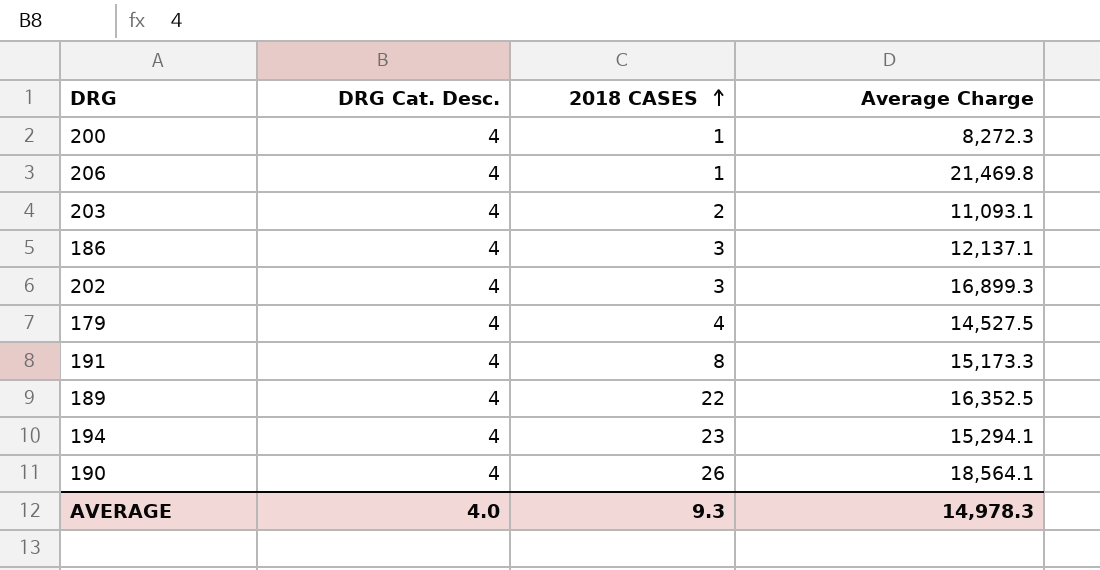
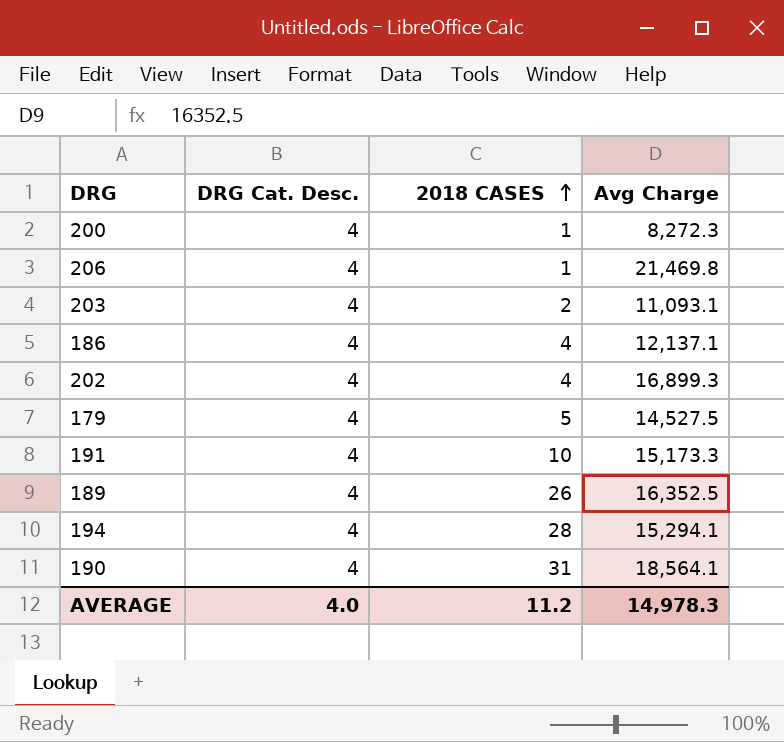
column name: Average Charge -> Avg Charge
186 | 2018 CASES: 3 -> 4
202 | 2018 CASES: 3 -> 4
179 | 2018 CASES: 4 -> 5
191 | 2018 CASES: 8 -> 10
189 | 2018 CASES: 22 -> 26
194 | 2018 CASES: 23 -> 28
190 | 2018 CASES: 26 -> 31
AVERAGE | 2018 CASES: 9.3 -> 11.2

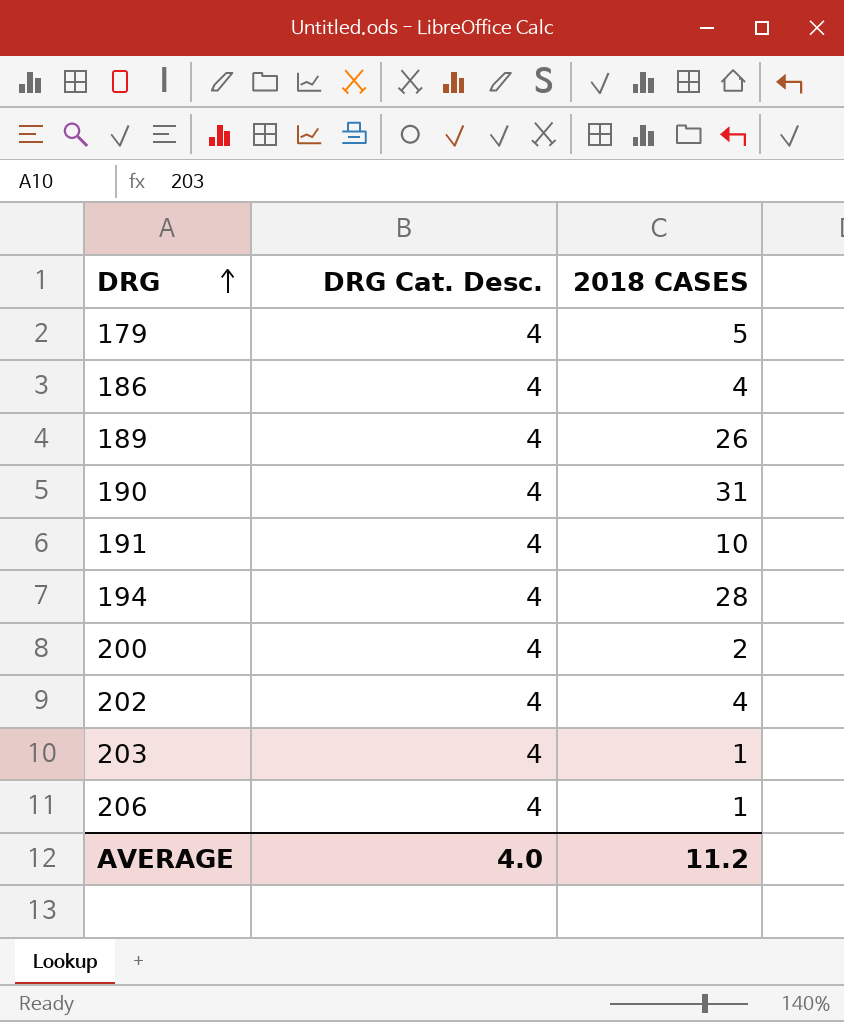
row order: 2018 CASES ascending -> DRG ascending
column Avg Charge | position: 4 -> none
200 | 2018 CASES: 1 -> 2
203 | 2018 CASES: 2 -> 1

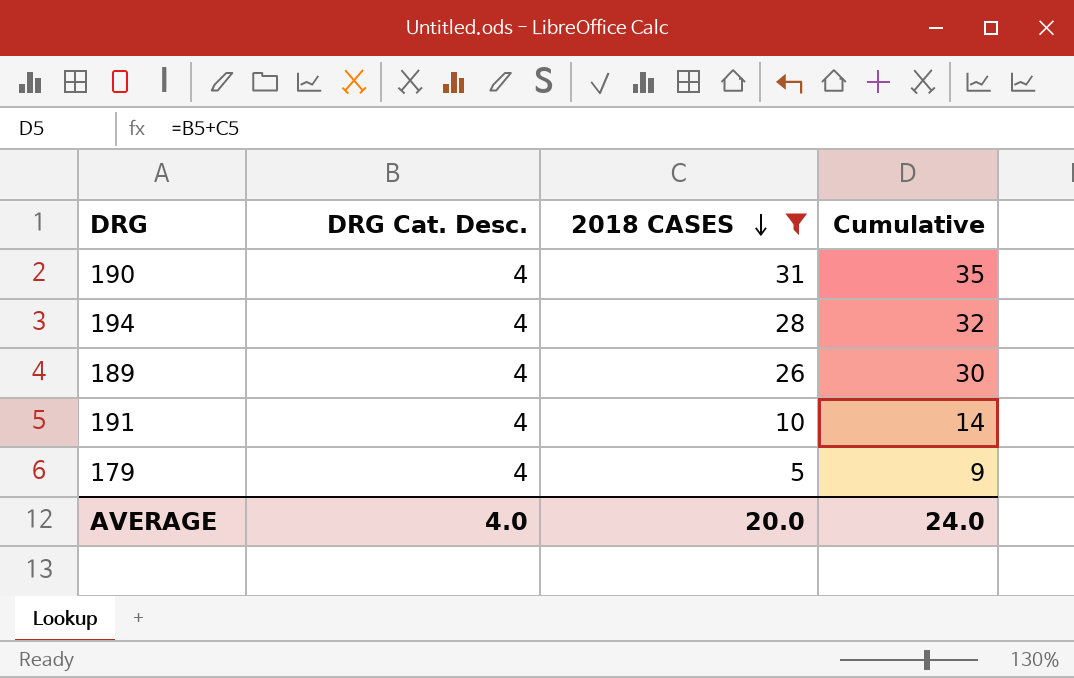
filter: none -> 2018 CASES >= 5
row order: DRG ascending -> 2018 CASES descending
column Cumulative | formula: none -> [DRG Cat. Desc.] + [2018 CASES]
AVERAGE | 2018 CASES: 11.2 -> 20.0

